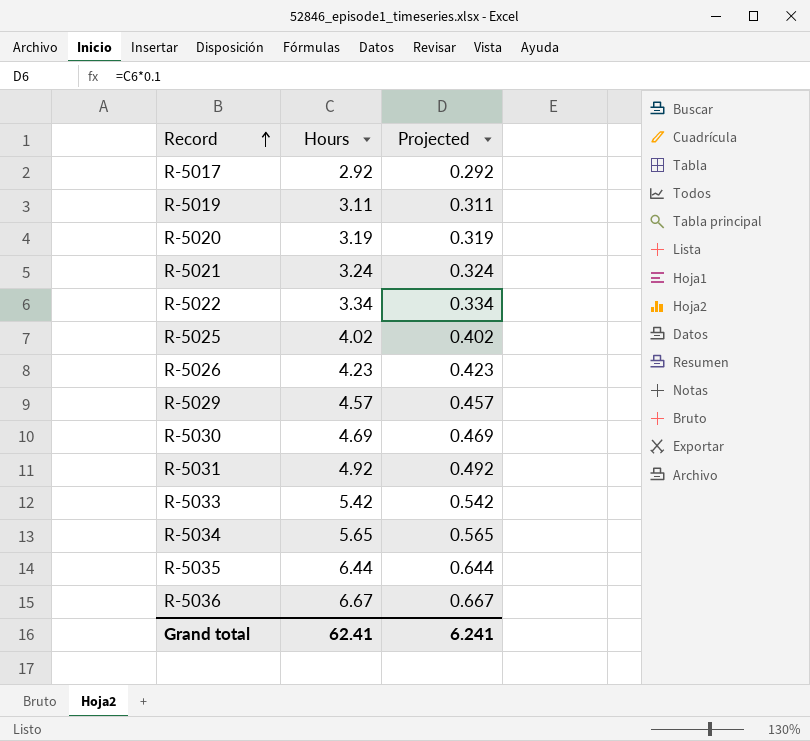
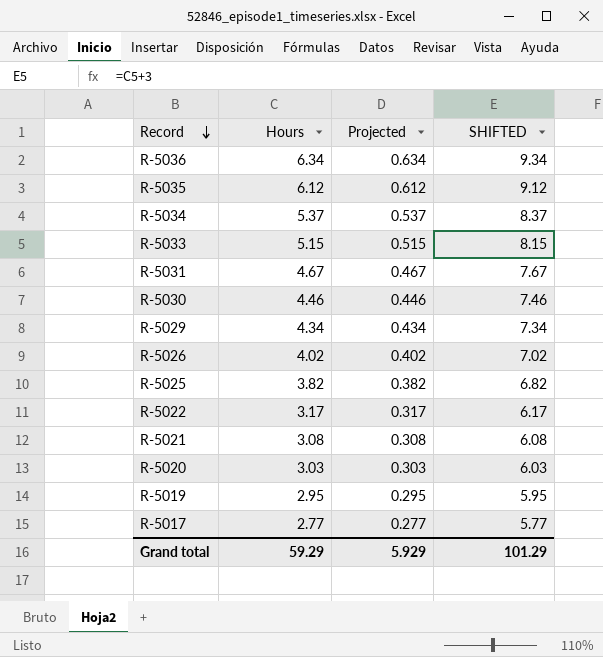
row order: Record ascending -> Record descending
column SHIFTED | formula: none -> [Hours] + 3
R-5036 | Hours: 6.67 -> 6.34
R-5036 | Projected: 0.667 -> 0.634
R-5035 | Hours: 6.44 -> 6.12
R-5035 | Projected: 0.644 -> 0.612
R-5034 | Hours: 5.65 -> 5.37
R-5034 | Projected: 0.565 -> 0.537
R-5033 | Hours: 5.42 -> 5.15
R-5033 | Projected: 0.542 -> 0.515
R-5031 | Hours: 4.92 -> 4.67
R-5031 | Projected: 0.492 -> 0.467
R-5030 | Hours: 4.69 -> 4.46
R-5030 | Projected: 0.469 -> 0.446
R-5029 | Hours: 4.57 -> 4.34
R-5029 | Projected: 0.457 -> 0.434
R-5026 | Hours: 4.23 -> 4.02
R-5026 | Projected: 0.423 -> 0.402
R-5025 | Hours: 4.02 -> 3.82
R-5025 | Projected: 0.402 -> 0.382
R-5022 | Hours: 3.34 -> 3.17
R-5022 | Projected: 0.334 -> 0.317
R-5021 | Hours: 3.24 -> 3.08
R-5021 | Projected: 0.324 -> 0.308
R-5020 | Hours: 3.19 -> 3.03
R-5020 | Projected: 0.319 -> 0.303
R-5019 | Hours: 3.11 -> 2.95
R-5019 | Projected: 0.311 -> 0.295
R-5017 | Hours: 2.92 -> 2.77
R-5017 | Projected: 0.292 -> 0.277
Grand total | Hours: 62.41 -> 59.29
Grand total | Projected: 6.241 -> 5.929

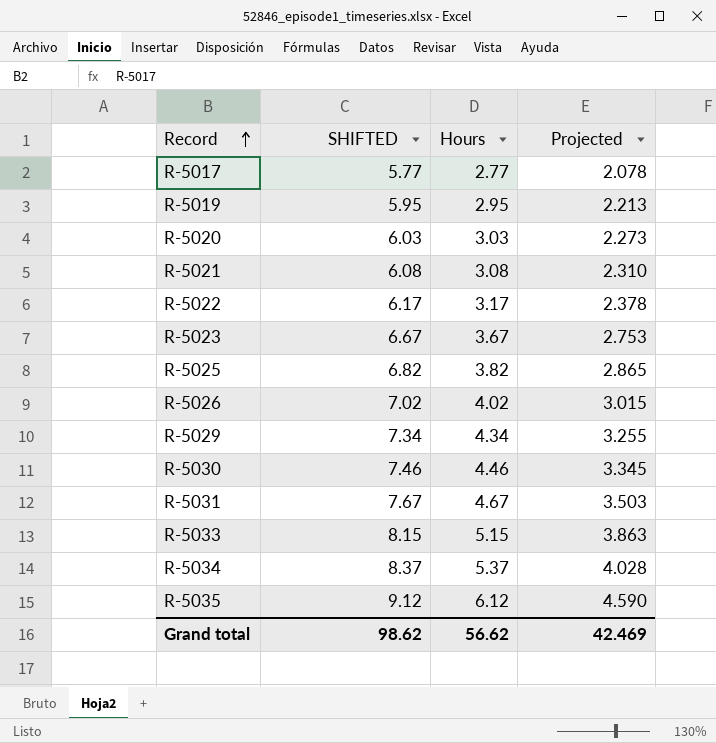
row order: Record descending -> Record ascending
column SHIFTED | position: 4 -> 2
column Projected | formula: [Hours] * 0.1 -> [Hours] * 0.75
row R-5036: 6.34 | 0.634 | 9.34 -> none
row R-5023: none -> 6.67 | 3.67 | 2.753
Grand total | SHIFTED: 101.29 -> 98.62
Grand total | Hours: 59.29 -> 56.62
Grand total | Projected: 5.929 -> 42.469

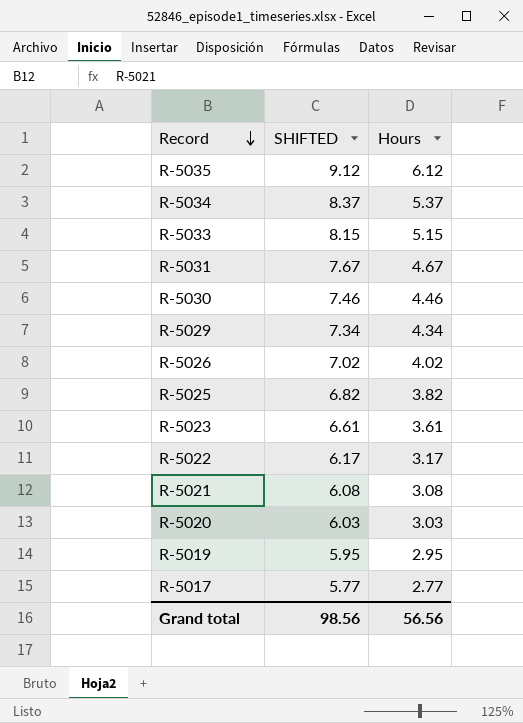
row order: Record ascending -> Record descending
column Projected | formula: [Hours] * 0.75 -> none
R-5023 | SHIFTED: 6.67 -> 6.61
R-5023 | Hours: 3.67 -> 3.61
Grand total | SHIFTED: 98.62 -> 98.56
Grand total | Hours: 56.62 -> 56.56

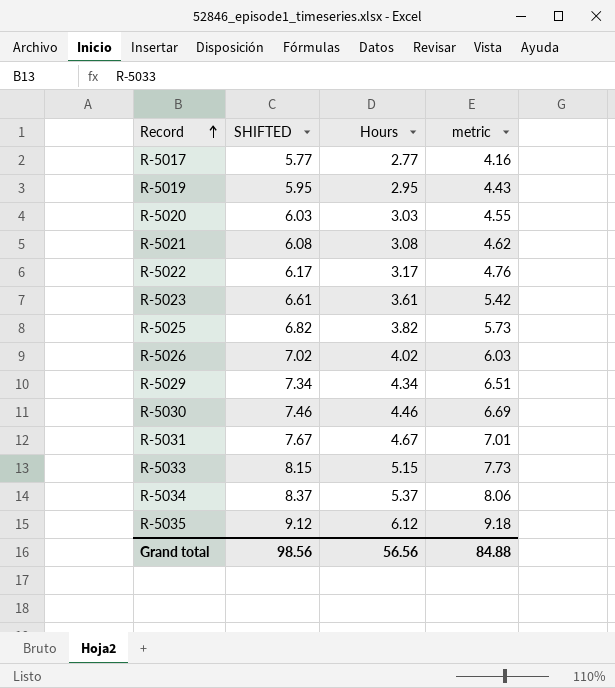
row order: Record descending -> Record ascending
column metric | formula: none -> [Hours] * 1.5

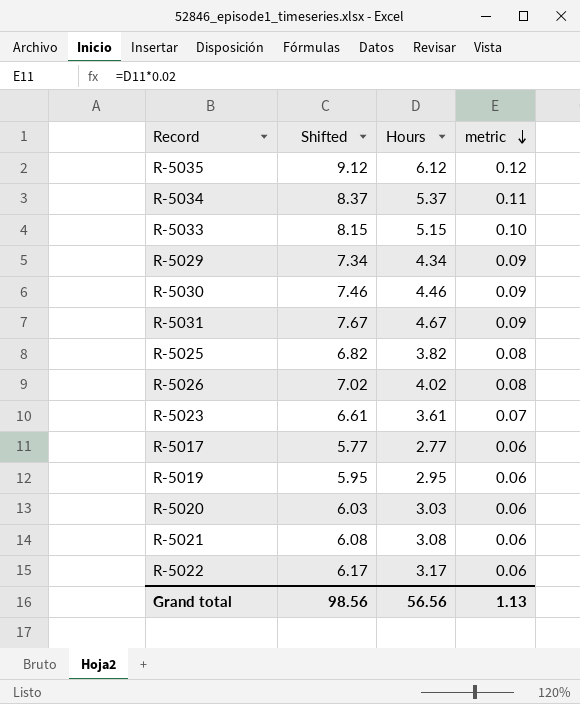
row order: Record ascending -> metric descending
column name: SHIFTED -> Shifted
column metric | formula: [Hours] * 1.5 -> [Hours] * 0.02
Grand total | metric: 84.88 -> 1.13

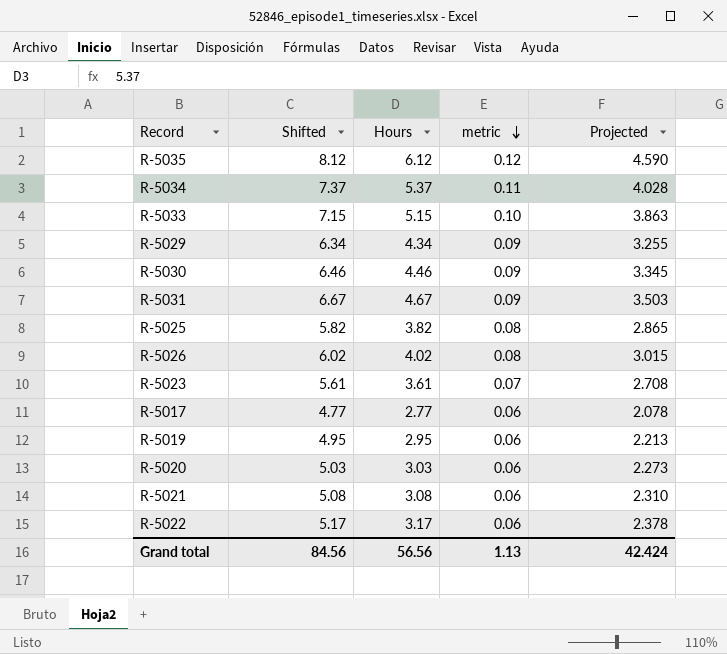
column Shifted | formula: [Hours] + 3 -> [Hours] + 2
column Projected | formula: none -> [Hours] * 0.75
Grand total | Shifted: 98.56 -> 84.56

